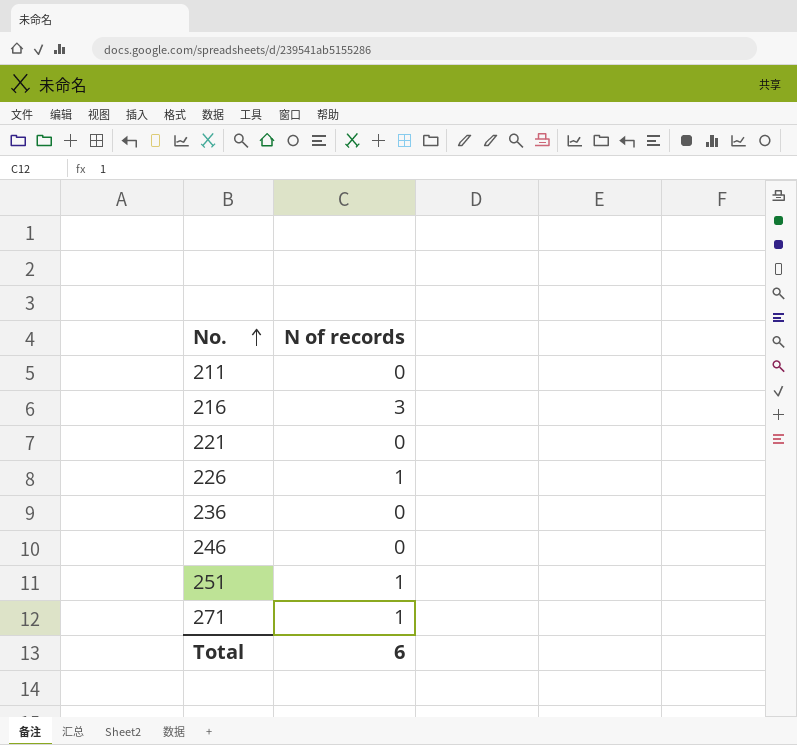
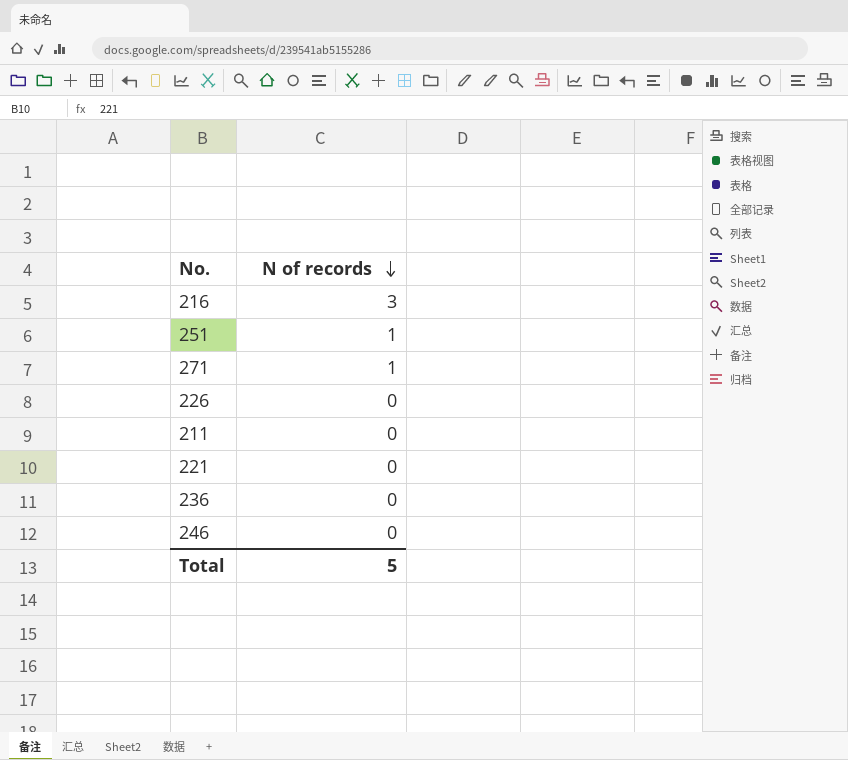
row order: No. ascending -> N of records descending
226 | N of records: 1 -> 0
Total | N of records: 6 -> 5

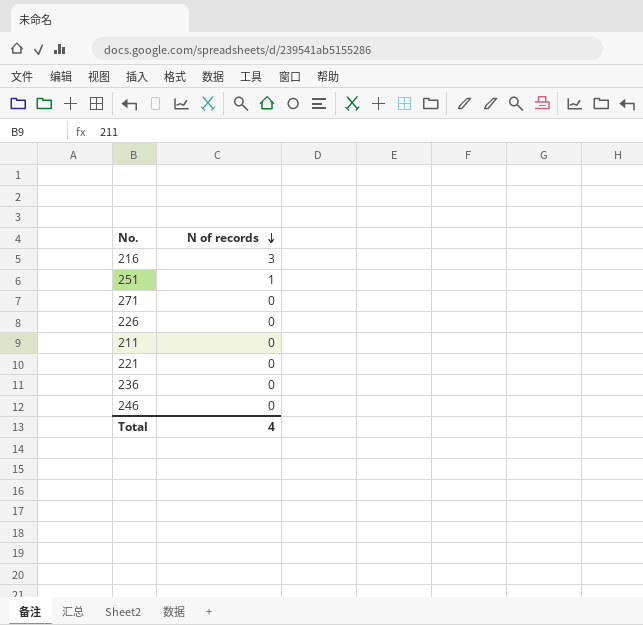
271 | N of records: 1 -> 0
Total | N of records: 5 -> 4

